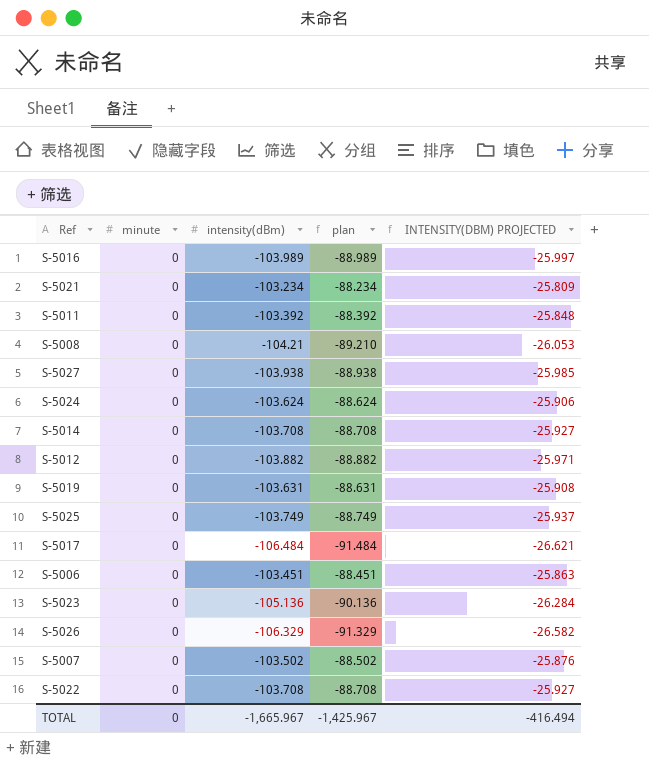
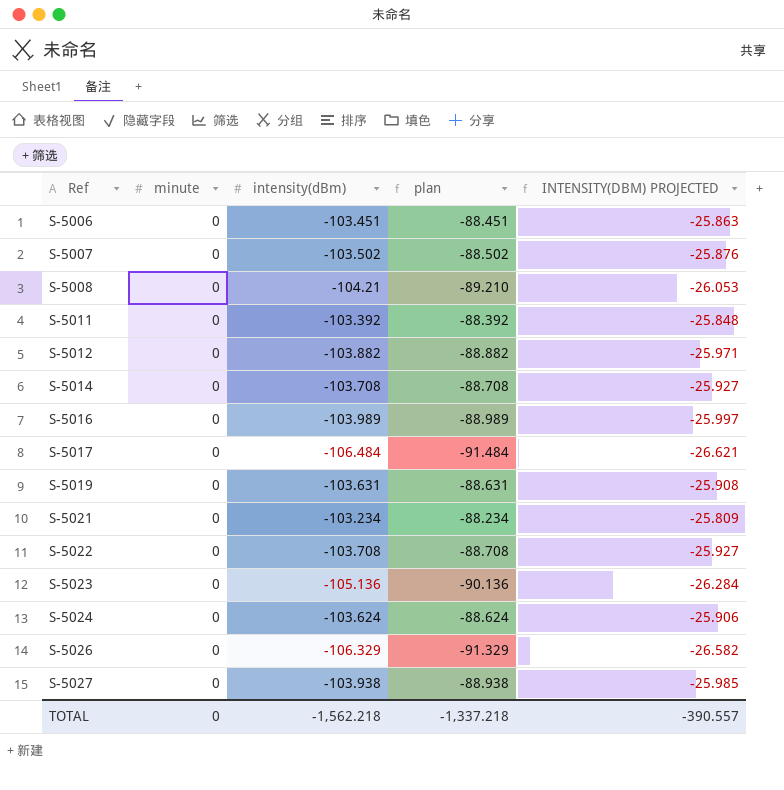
row order: none -> Ref ascending
row S-5025: 0 | -103.749 | -88.749 | -25.937 -> none
TOTAL | intensity(dBm): -1,665.967 -> -1,562.218
TOTAL | plan: -1,425.967 -> -1,337.218
TOTAL | INTENSITY(DBM) PROJECTED: -416.494 -> -390.557

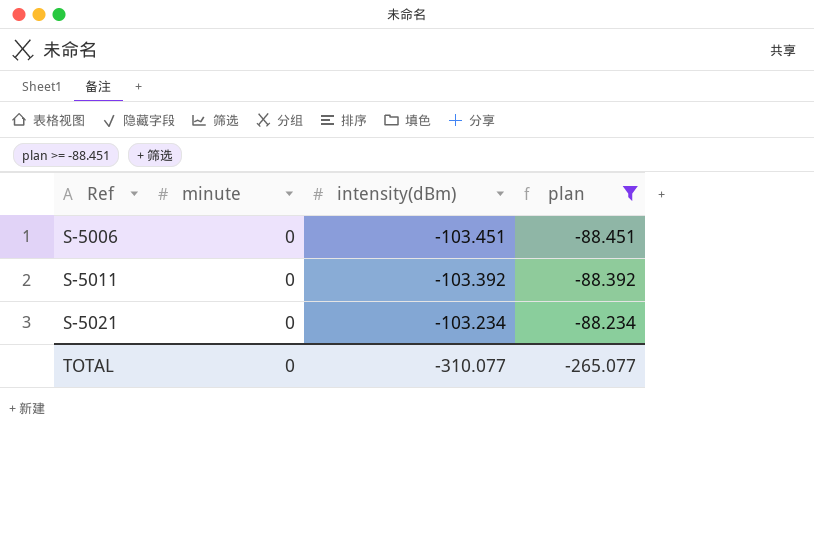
filter: none -> plan >= -88.451
column INTENSITY(DBM) PROJECTED | formula: [intensity(dBm)] * 0.25 -> none
TOTAL | intensity(dBm): -1,562.218 -> -310.077
TOTAL | plan: -1,337.218 -> -265.077

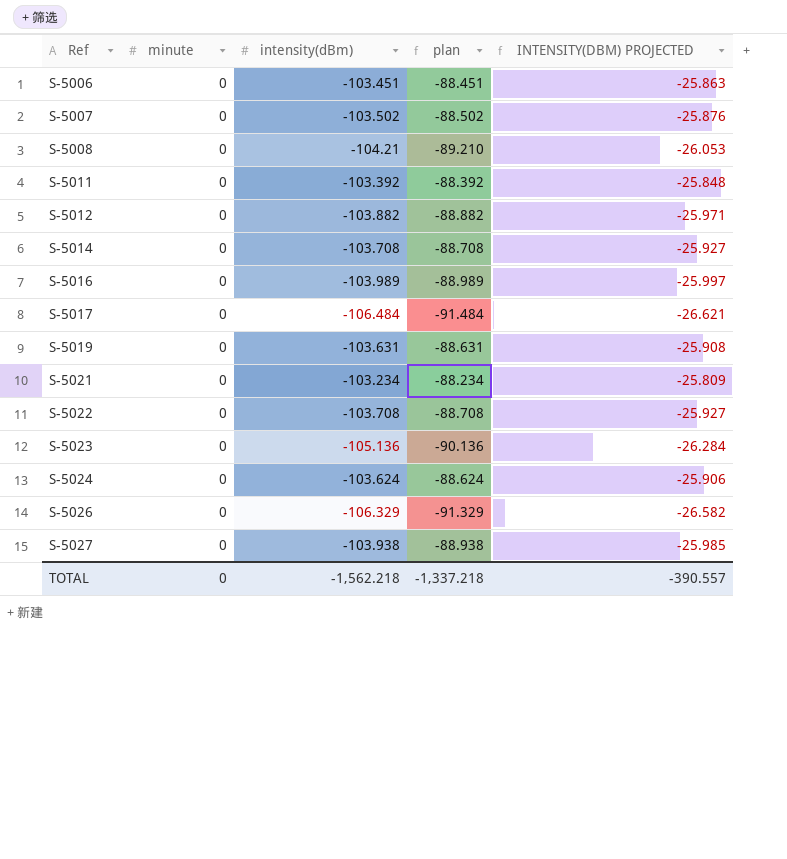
filter: plan >= -88.451 -> none
column INTENSITY(DBM) PROJECTED | formula: none -> [intensity(dBm)] * 0.25
TOTAL | intensity(dBm): -310.077 -> -1,562.218
TOTAL | plan: -265.077 -> -1,337.218

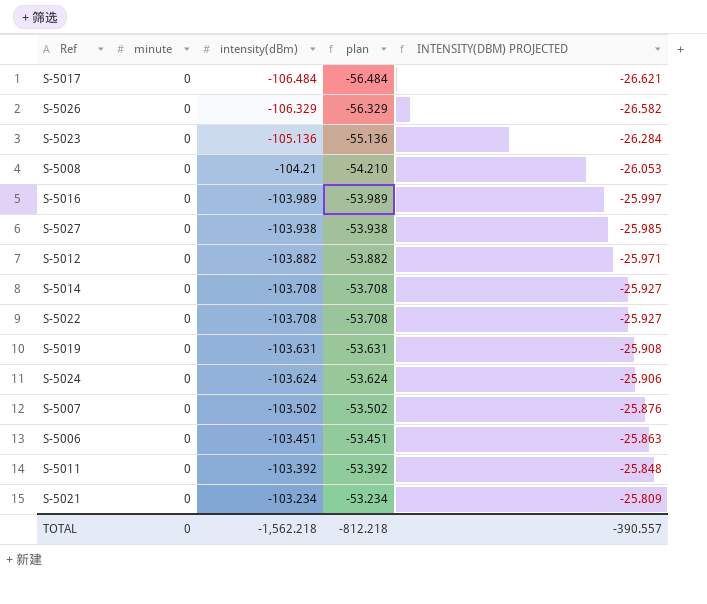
row order: Ref ascending -> intensity(dBm) ascending
column plan | formula: [intensity(dBm)] + 15 -> [intensity(dBm)] + 50
TOTAL | plan: -1,337.218 -> -812.218

